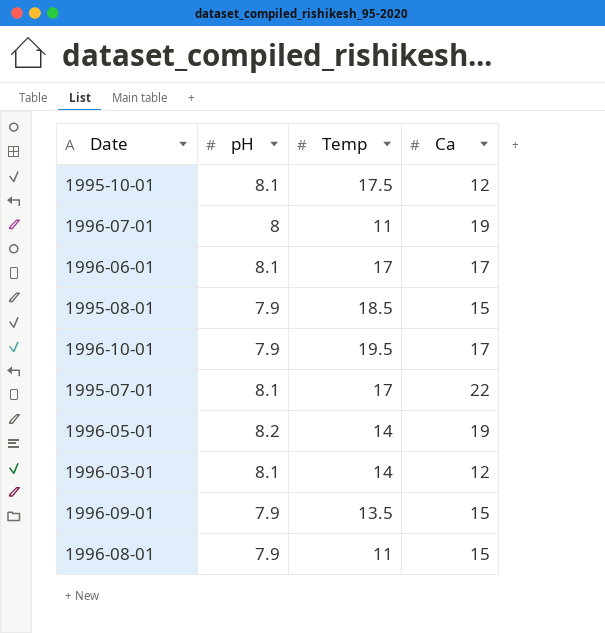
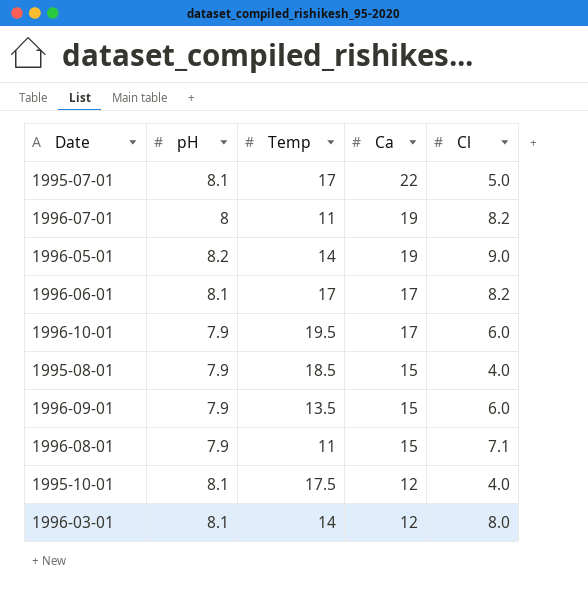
row order: none -> Ca descending
column Cl | position: none -> 5

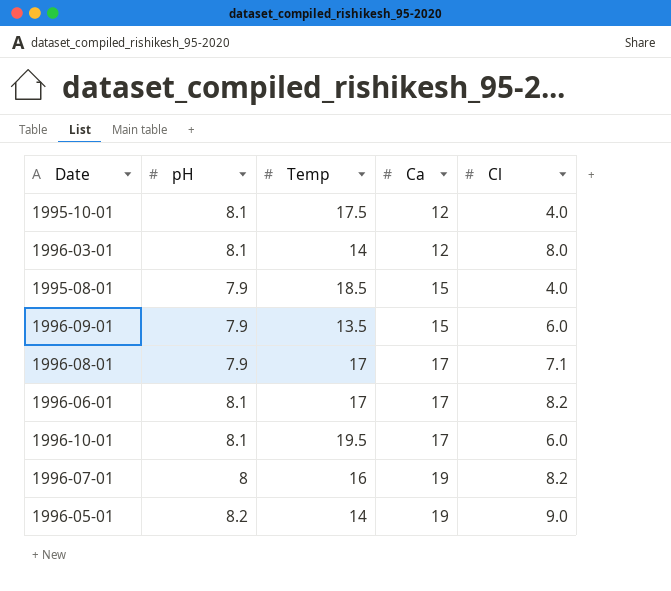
row order: Ca descending -> Ca ascending
row 1995-07-01: 8.1 | 17 | 22 | 5.0 -> none
1996-08-01 | Temp: 11 -> 17
1996-08-01 | Ca: 15 -> 17
1996-10-01 | pH: 7.9 -> 8.1
1996-07-01 | Temp: 11 -> 16

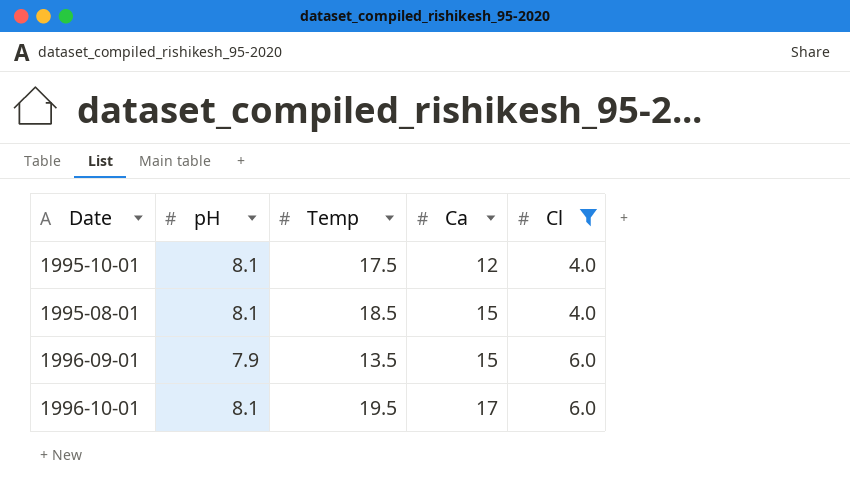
filter: none -> Cl <= 6.0
1995-08-01 | pH: 7.9 -> 8.1

